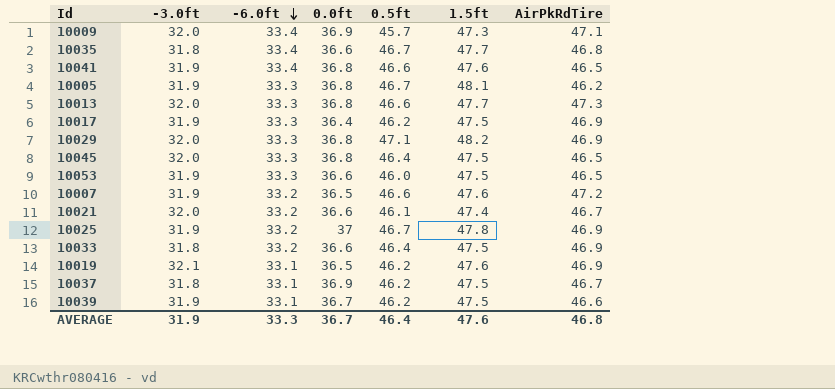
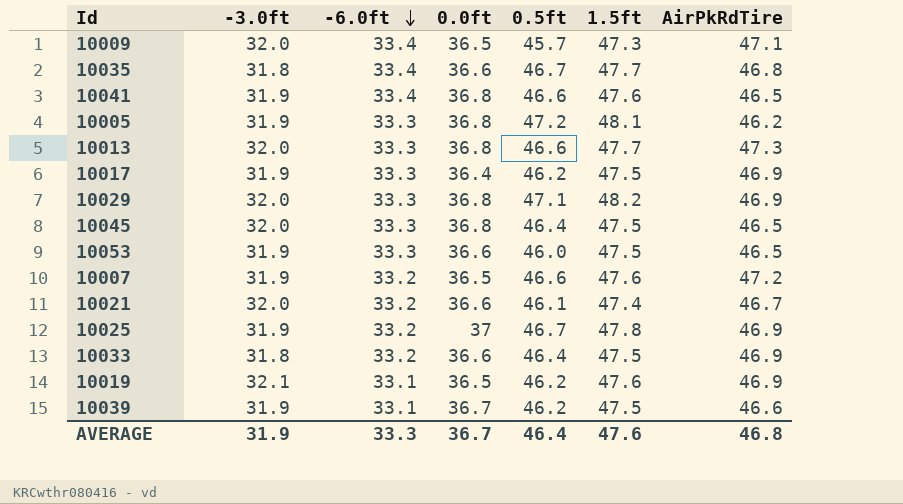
row 10037: 31.8 | 33.1 | 36.9 | 46.2 | 47.5 | 46.7 -> none
10009 | 0.0ft: 36.9 -> 36.5
10005 | 0.5ft: 46.7 -> 47.2

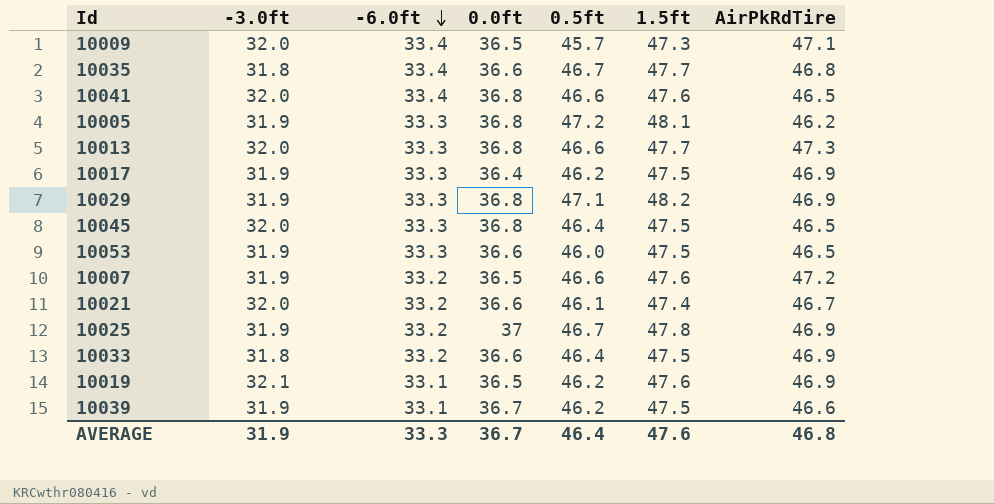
10041 | -3.0ft: 31.9 -> 32.0
10029 | -3.0ft: 32.0 -> 31.9

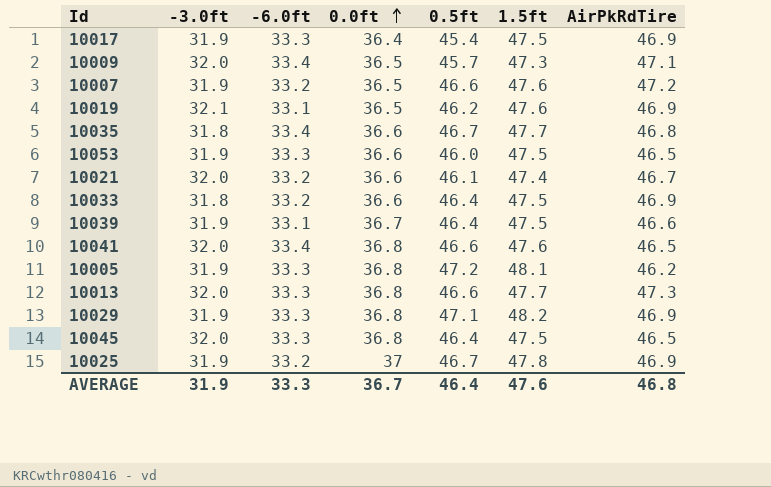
row order: -6.0ft descending -> 0.0ft ascending
10017 | 0.5ft: 46.2 -> 45.4
10039 | 0.5ft: 46.2 -> 46.4

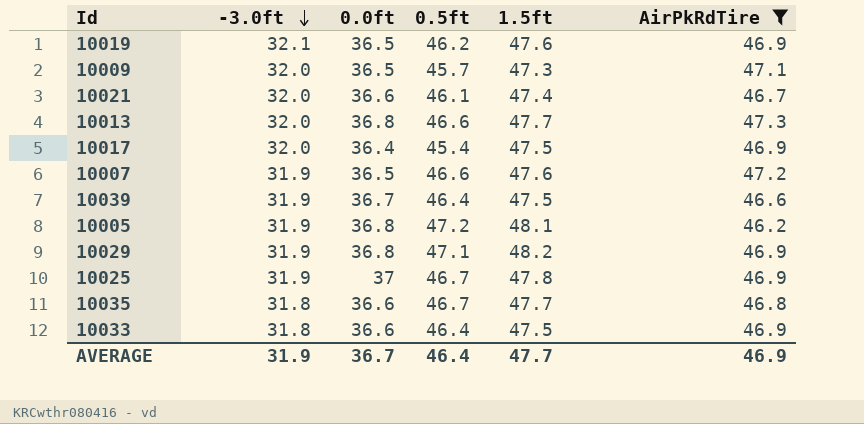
filter: none -> AirPkRdTire != 46.5
row order: 0.0ft ascending -> -3.0ft descending
column -6.0ft | position: 3 -> none
10017 | -3.0ft: 31.9 -> 32.0
AVERAGE | 1.5ft: 47.6 -> 47.7
AVERAGE | AirPkRdTire: 46.8 -> 46.9

